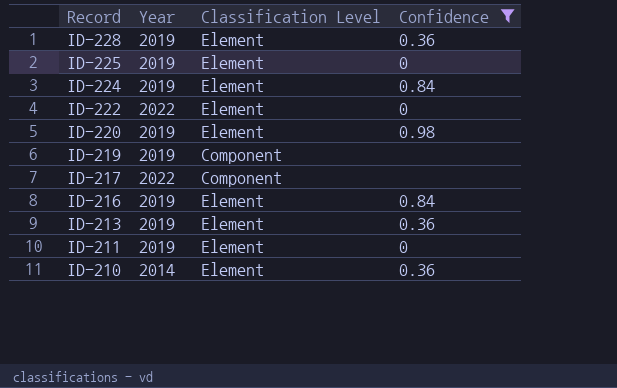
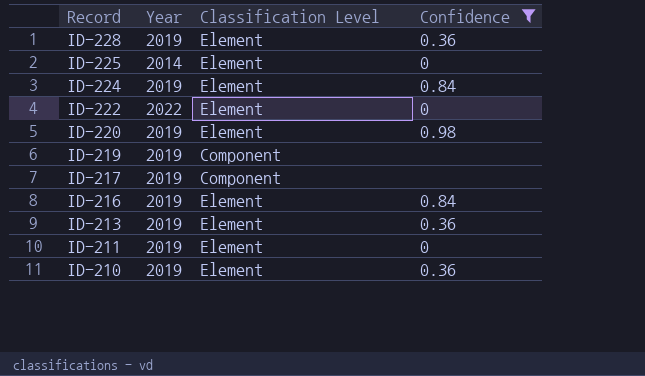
ID-225 | Year: 2019 -> 2014
ID-217 | Year: 2022 -> 2019
ID-210 | Year: 2014 -> 2019

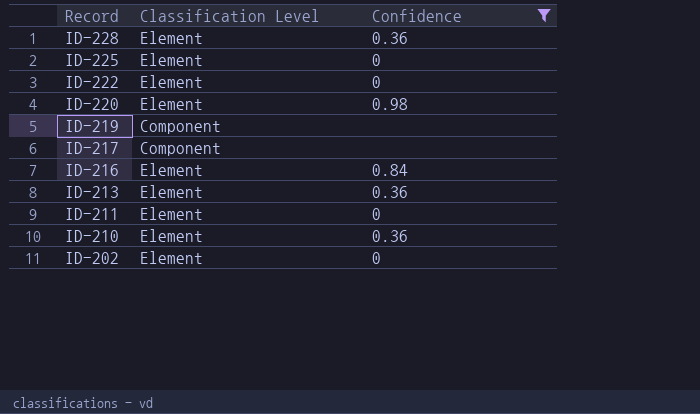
column Year | position: 2 -> none
row ID-224: 2019 | Element | 0.84 -> none
row ID-202: none -> Element | 0

